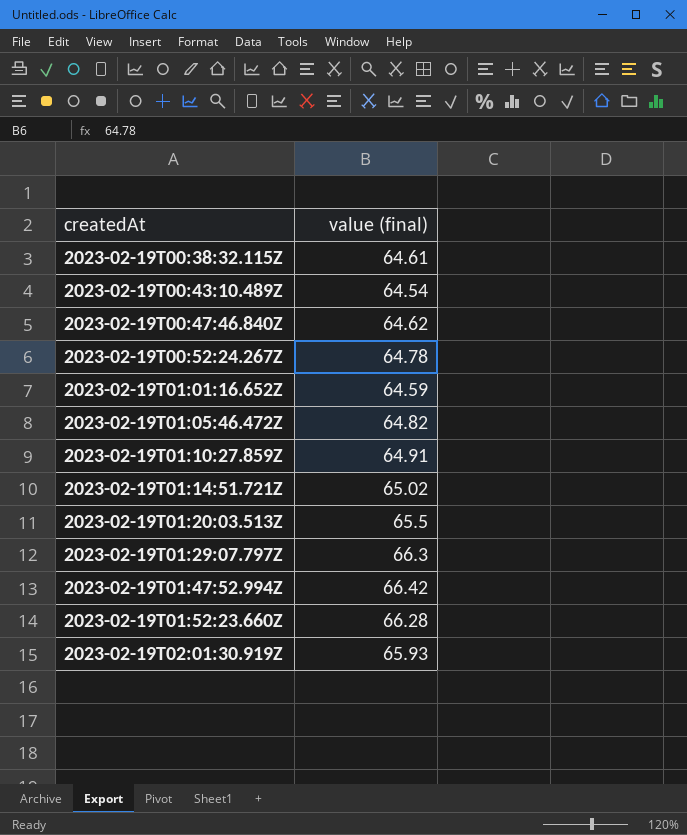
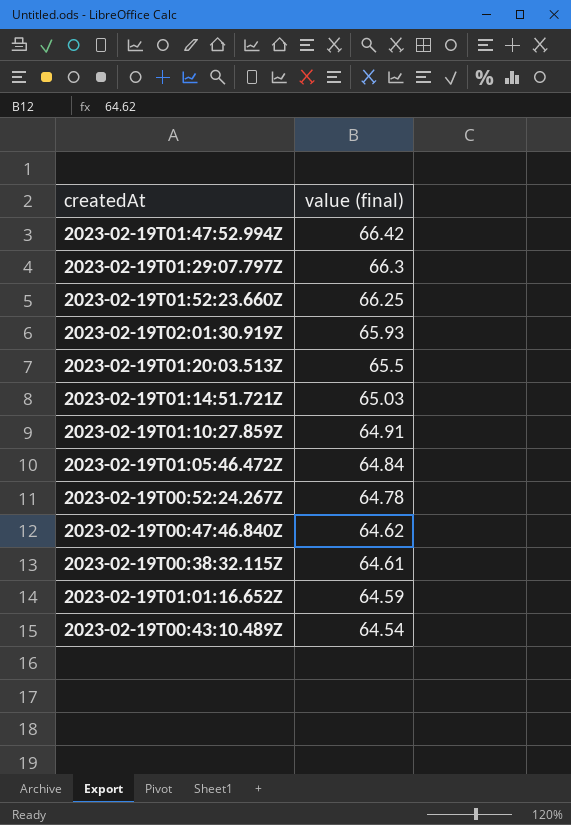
row order: createdAt ascending -> value (final) descending
2023-02-19T01:52:23.660Z | value (final): 66.28 -> 66.25
2023-02-19T01:14:51.721Z | value (final): 65.02 -> 65.03
2023-02-19T01:05:46.472Z | value (final): 64.82 -> 64.84

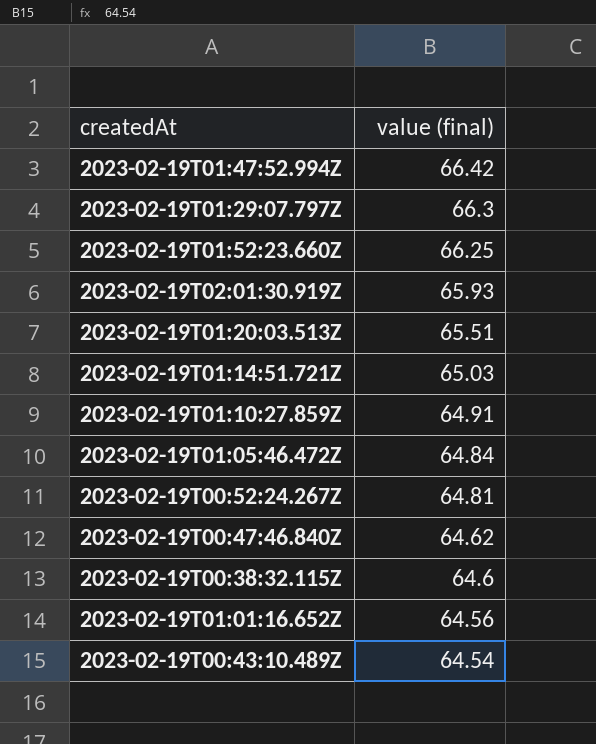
2023-02-19T01:20:03.513Z | value (final): 65.5 -> 65.51
2023-02-19T00:52:24.267Z | value (final): 64.78 -> 64.81
2023-02-19T00:38:32.115Z | value (final): 64.61 -> 64.6
2023-02-19T01:01:16.652Z | value (final): 64.59 -> 64.56

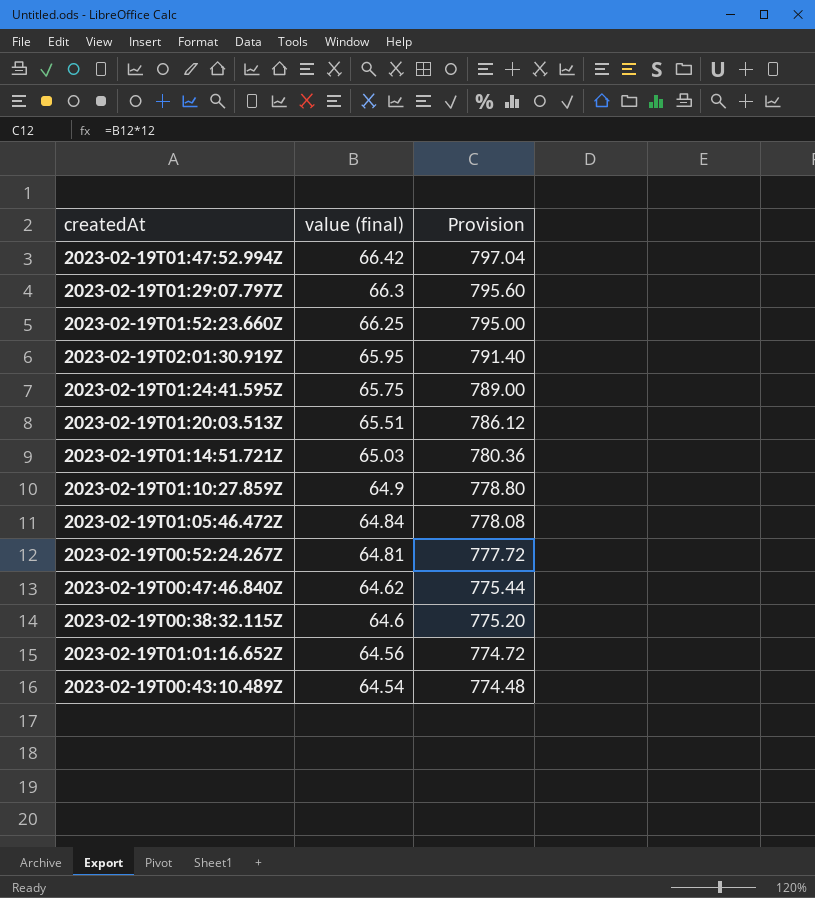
column Provision | formula: none -> [value (final)] * 12
2023-02-19T02:01:30.919Z | value (final): 65.93 -> 65.95
row 2023-02-19T01:24:41.595Z: none -> 65.75 | 789.00
2023-02-19T01:10:27.859Z | value (final): 64.91 -> 64.9

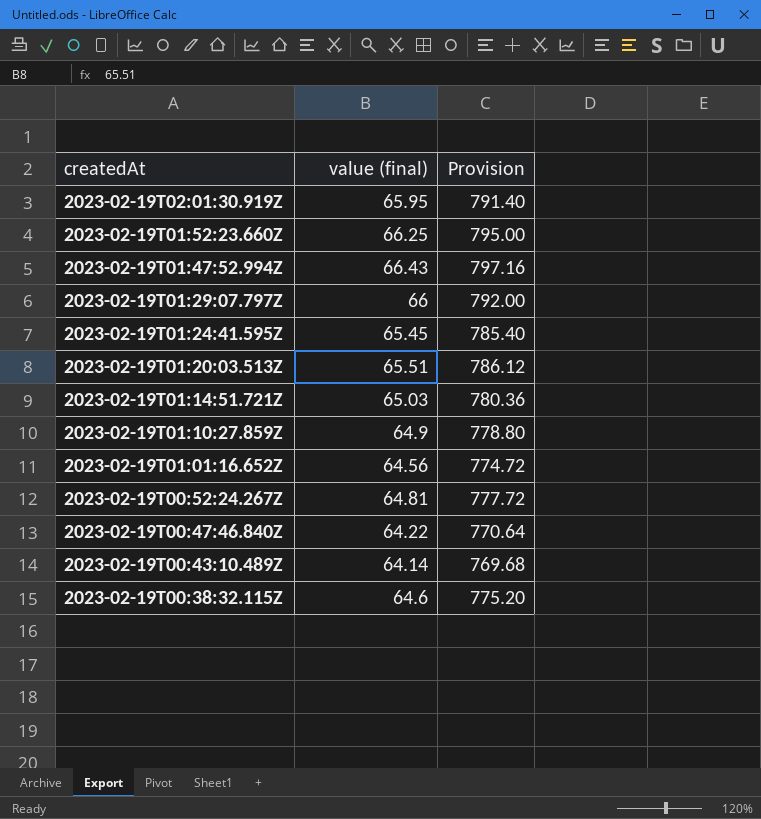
row order: value (final) descending -> createdAt descending
row 2023-02-19T01:05:46.472Z: 64.84 | 778.08 -> none
2023-02-19T01:47:52.994Z | value (final): 66.42 -> 66.43
2023-02-19T01:47:52.994Z | Provision: 797.04 -> 797.16
2023-02-19T01:29:07.797Z | value (final): 66.3 -> 66
2023-02-19T01:29:07.797Z | Provision: 795.60 -> 792.00
2023-02-19T01:24:41.595Z | value (final): 65.75 -> 65.45
2023-02-19T01:24:41.595Z | Provision: 789.00 -> 785.40
2023-02-19T00:47:46.840Z | value (final): 64.62 -> 64.22
2023-02-19T00:47:46.840Z | Provision: 775.44 -> 770.64
2023-02-19T00:43:10.489Z | value (final): 64.54 -> 64.14
2023-02-19T00:43:10.489Z | Provision: 774.48 -> 769.68

